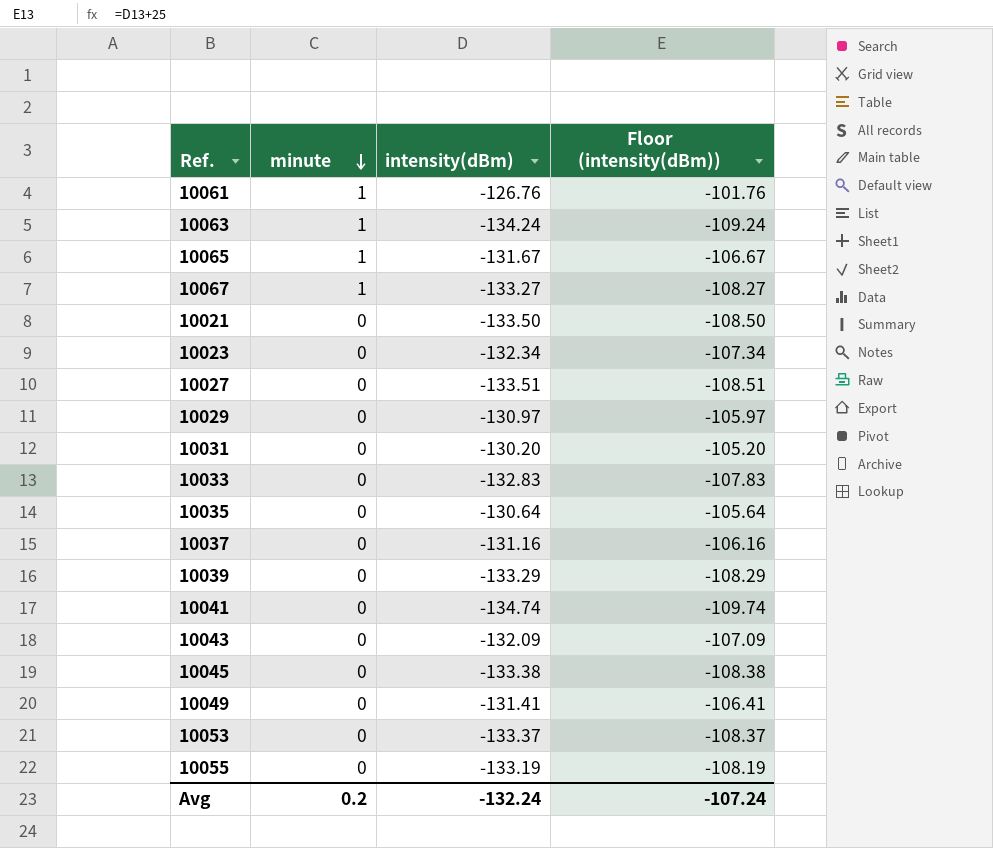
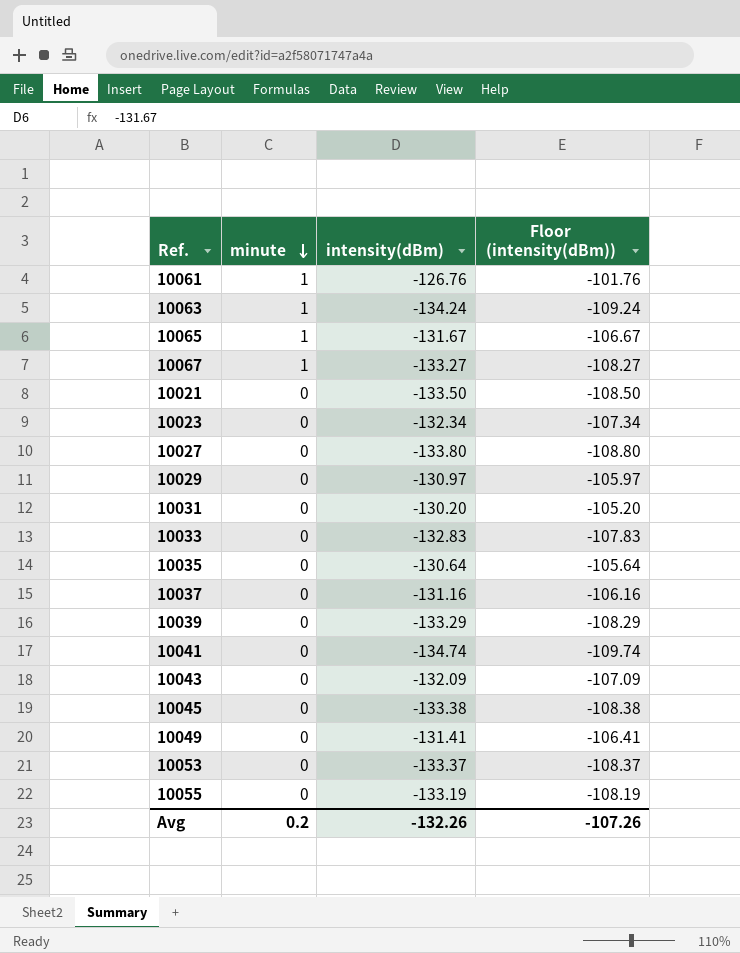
10027 | intensity(dBm): -133.51 -> -133.80
10027 | Floor (intensity(dBm)): -108.51 -> -108.80
Avg | intensity(dBm): -132.24 -> -132.26
Avg | Floor (intensity(dBm)): -107.24 -> -107.26

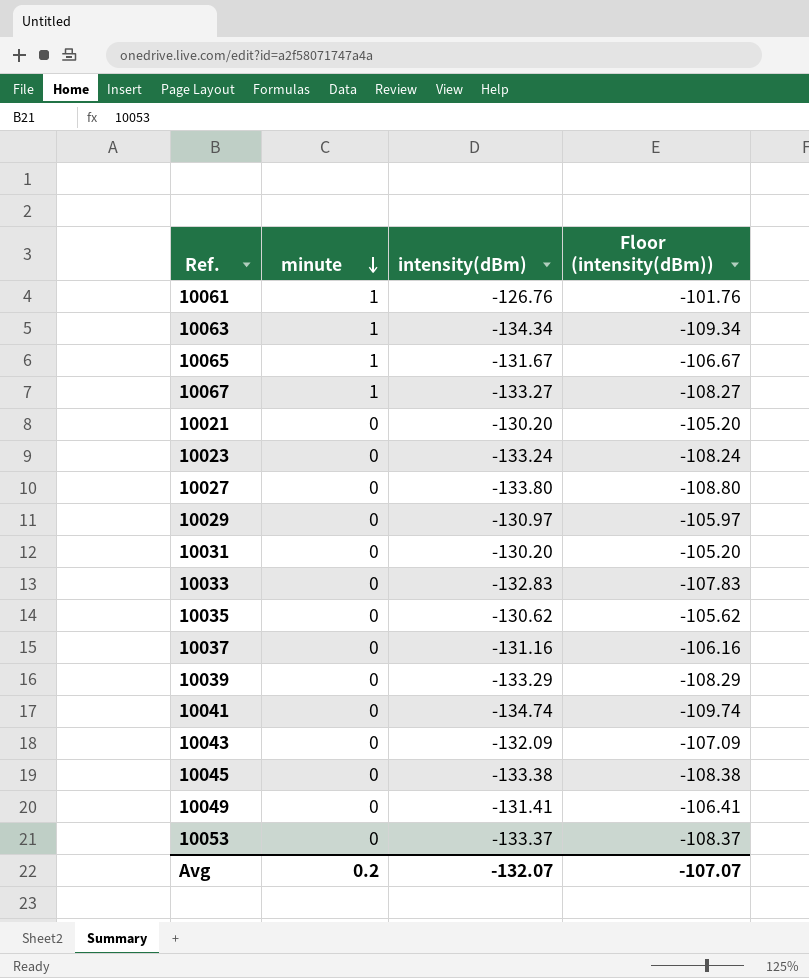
row 10055: 0 | -133.19 | -108.19 -> none
10063 | intensity(dBm): -134.24 -> -134.34
10063 | Floor (intensity(dBm)): -109.24 -> -109.34
10021 | intensity(dBm): -133.50 -> -130.20
10021 | Floor (intensity(dBm)): -108.50 -> -105.20
10023 | intensity(dBm): -132.34 -> -133.24
10023 | Floor (intensity(dBm)): -107.34 -> -108.24
10035 | intensity(dBm): -130.64 -> -130.62
10035 | Floor (intensity(dBm)): -105.64 -> -105.62
Avg | intensity(dBm): -132.26 -> -132.07
Avg | Floor (intensity(dBm)): -107.26 -> -107.07

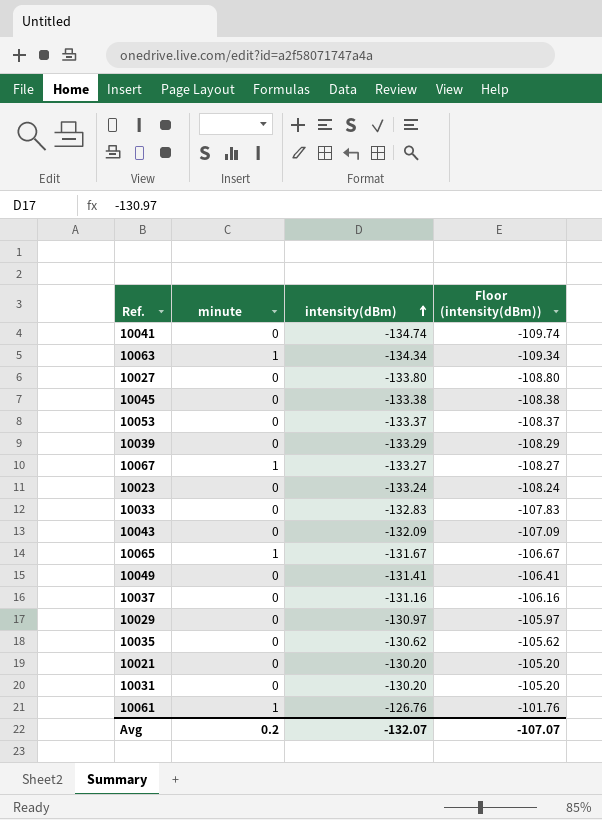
row order: minute descending -> intensity(dBm) ascending

